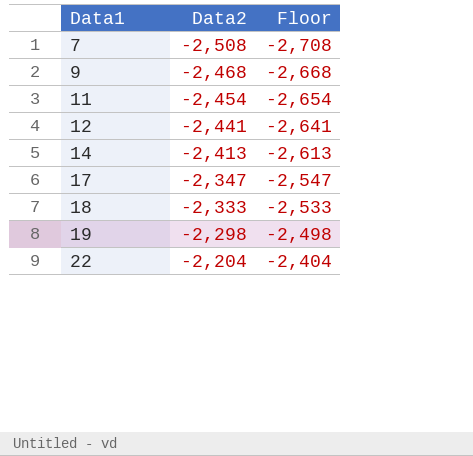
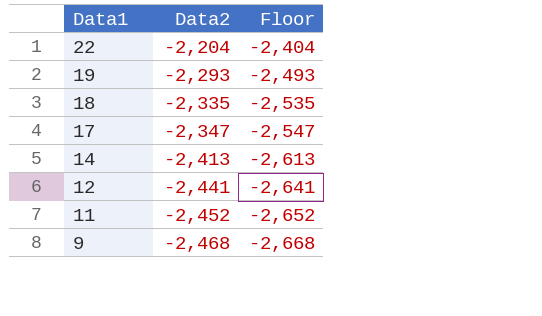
row order: Data1 ascending -> Data1 descending
row 7: -2,508 | -2,708 -> none
19 | Data2: -2,298 -> -2,293
19 | Floor: -2,498 -> -2,493
18 | Data2: -2,333 -> -2,335
18 | Floor: -2,533 -> -2,535
11 | Data2: -2,454 -> -2,452
11 | Floor: -2,654 -> -2,652

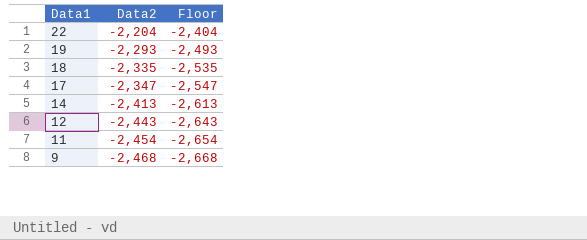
12 | Data2: -2,441 -> -2,443
12 | Floor: -2,641 -> -2,643
11 | Data2: -2,452 -> -2,454
11 | Floor: -2,652 -> -2,654

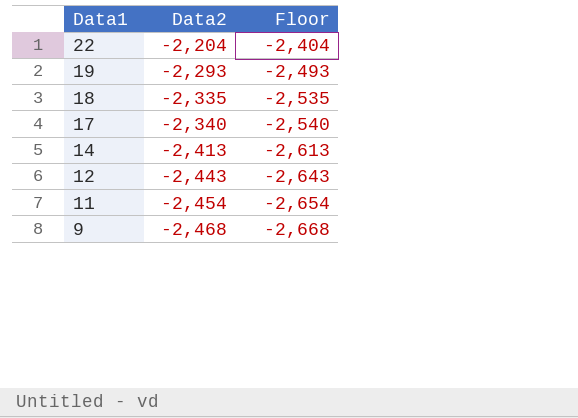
17 | Data2: -2,347 -> -2,340
17 | Floor: -2,547 -> -2,540

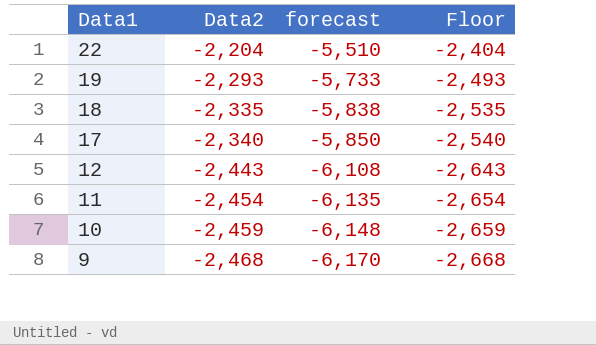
column forecast | formula: none -> [Data2] * 2.5
row 14: -2,413 | -2,613 -> none
row 10: none -> -2,459 | -6,148 | -2,659

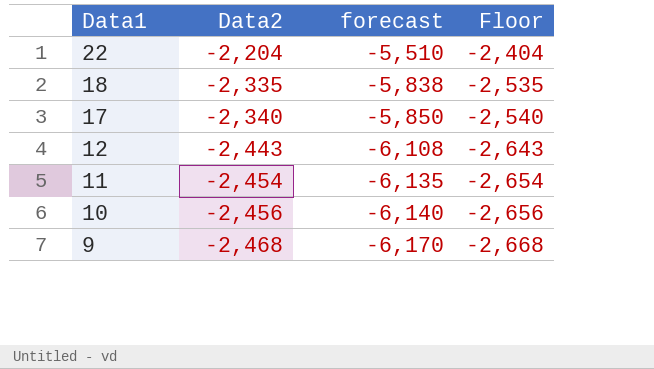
row 19: -2,293 | -5,733 | -2,493 -> none
10 | Data2: -2,459 -> -2,456
10 | forecast: -6,148 -> -6,140
10 | Floor: -2,659 -> -2,656

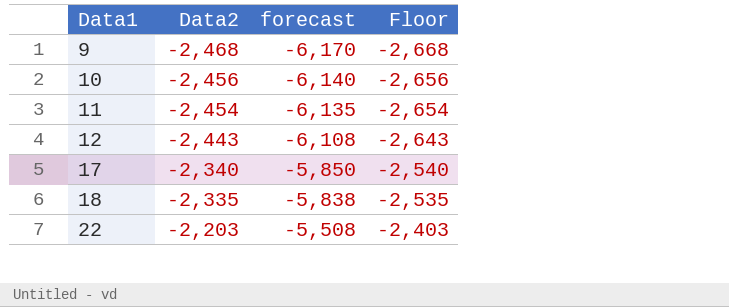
row order: Data1 descending -> Data1 ascending
22 | Data2: -2,204 -> -2,203
22 | forecast: -5,510 -> -5,508
22 | Floor: -2,404 -> -2,403

